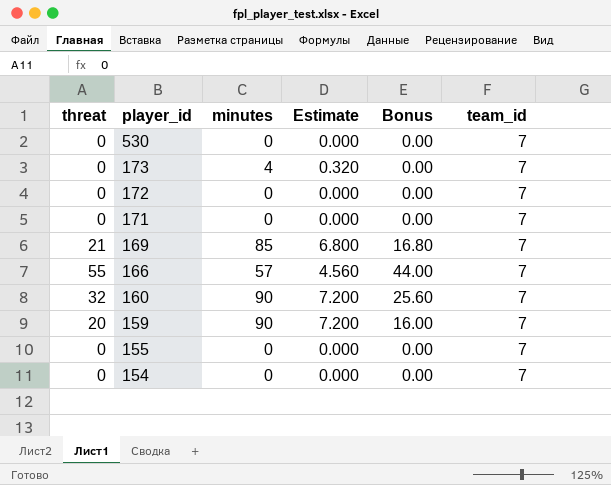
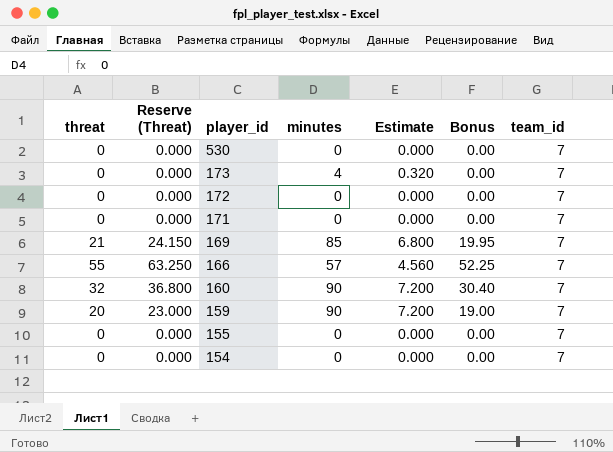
column Reserve (Threat) | formula: none -> [threat] * 1.15
column Bonus | formula: [threat] * 0.8 -> [threat] * 0.95

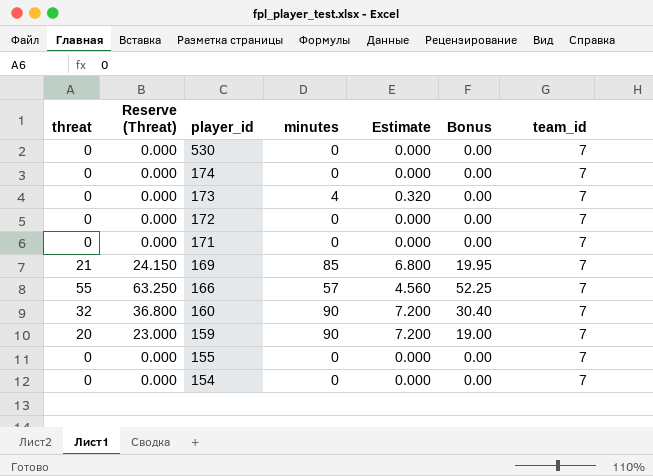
row 174: none -> 0 | 0.000 | 0 | 0.000 | 0.00 | 7

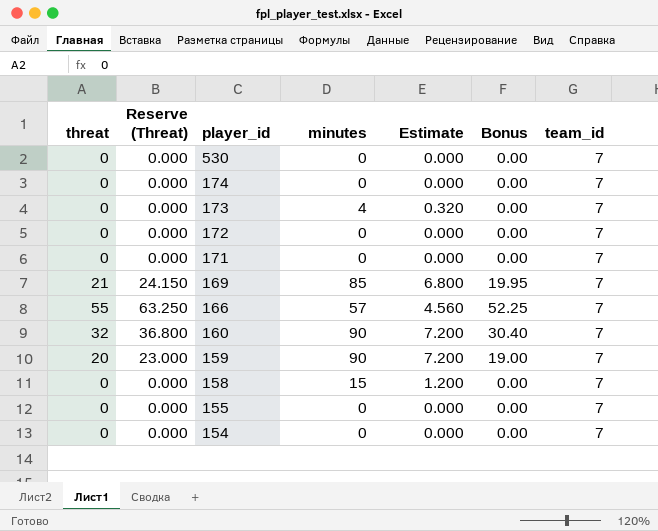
row 158: none -> 0 | 0.000 | 15 | 1.200 | 0.00 | 7

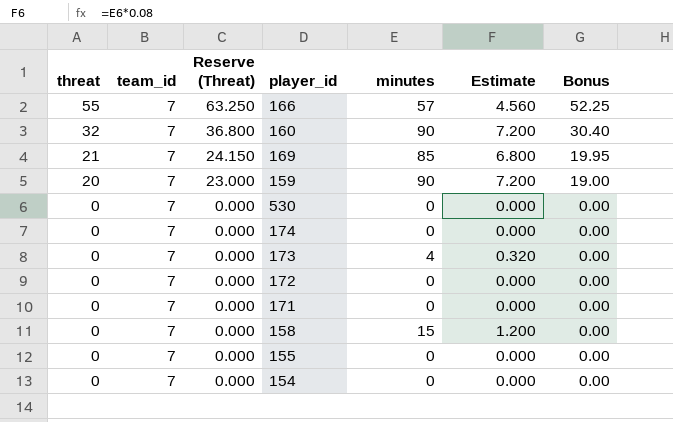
row order: player_id descending -> threat descending
column team_id | position: 7 -> 2

